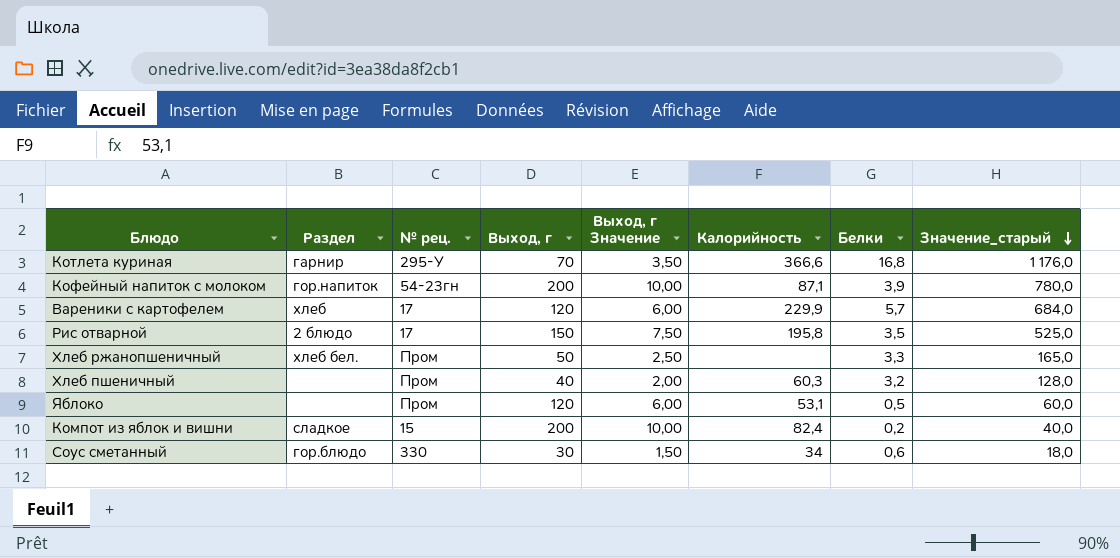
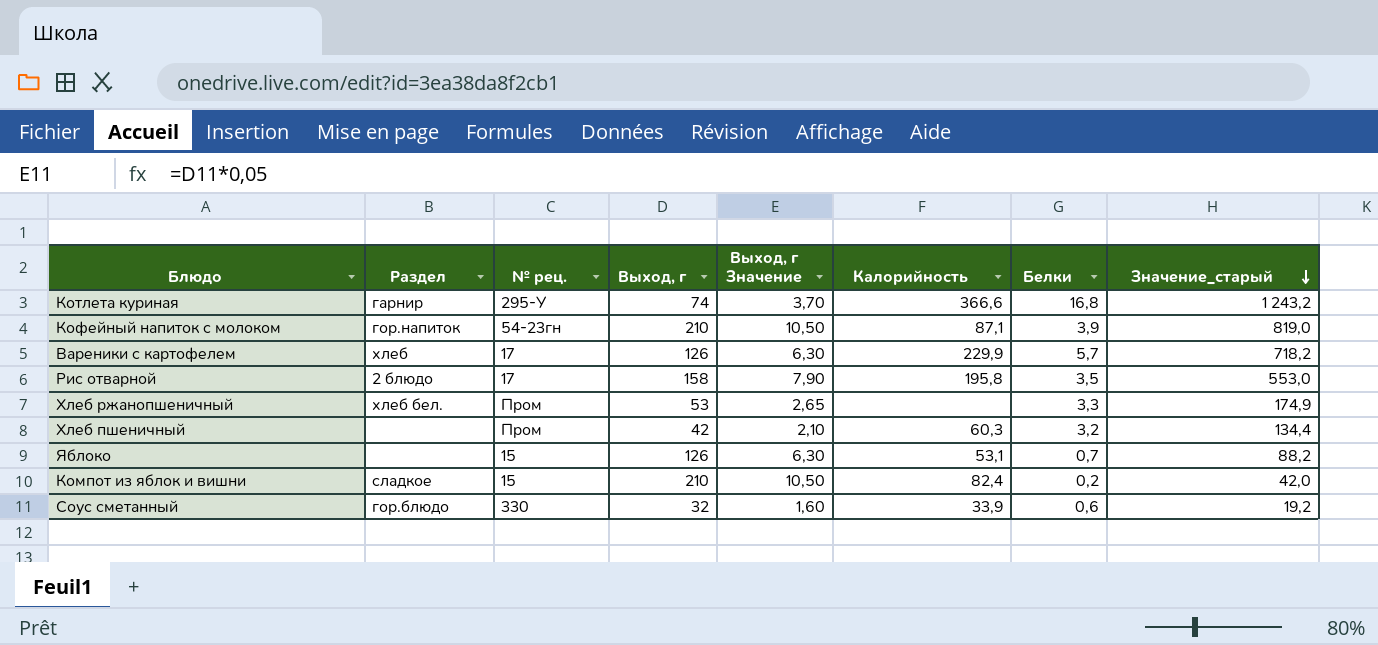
Котлета куриная | Выход, г: 70 -> 74
Котлета куриная | Выход, г Значение: 3,50 -> 3,70
Котлета куриная | Значение_старый: 1 176,0 -> 1 243,2
Кофейный напиток с молоком | Выход, г: 200 -> 210
Кофейный напиток с молоком | Выход, г Значение: 10,00 -> 10,50
Кофейный напиток с молоком | Значение_старый: 780,0 -> 819,0
Вареники с картофелем | Выход, г: 120 -> 126
Вареники с картофелем | Выход, г Значение: 6,00 -> 6,30
Вареники с картофелем | Значение_старый: 684,0 -> 718,2
Рис отварной | Выход, г: 150 -> 158
Рис отварной | Выход, г Значение: 7,50 -> 7,90
Рис отварной | Значение_старый: 525,0 -> 553,0
Хлеб ржанопшеничный | Выход, г: 50 -> 53
Хлеб ржанопшеничный | Выход, г Значение: 2,50 -> 2,65
Хлеб ржанопшеничный | Значение_старый: 165,0 -> 174,9
Хлеб пшеничный | Выход, г: 40 -> 42
Хлеб пшеничный | Выход, г Значение: 2,00 -> 2,10
Хлеб пшеничный | Значение_старый: 128,0 -> 134,4
Яблоко | № рец.: Пром -> 15
Яблоко | Выход, г: 120 -> 126
Яблоко | Выход, г Значение: 6,00 -> 6,30
Яблоко | Белки: 0,5 -> 0,7
Яблоко | Значение_старый: 60,0 -> 88,2
Компот из яблок и вишни | Выход, г: 200 -> 210
Компот из яблок и вишни | Выход, г Значение: 10,00 -> 10,50
Компот из яблок и вишни | Значение_старый: 40,0 -> 42,0
Соус сметанный | Выход, г: 30 -> 32
Соус сметанный | Выход, г Значение: 1,50 -> 1,60
Соус сметанный | Калорийность: 34 -> 33,9
Соус сметанный | Значение_старый: 18,0 -> 19,2

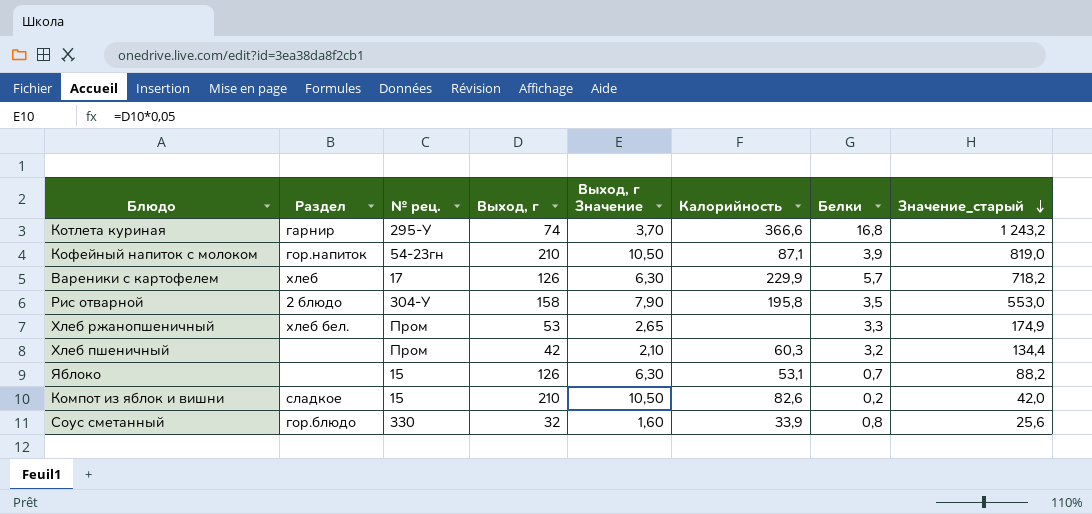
Рис отварной | № рец.: 17 -> 304-У
Компот из яблок и вишни | Калорийность: 82,4 -> 82,6
Соус сметанный | Белки: 0,6 -> 0,8
Соус сметанный | Значение_старый: 19,2 -> 25,6

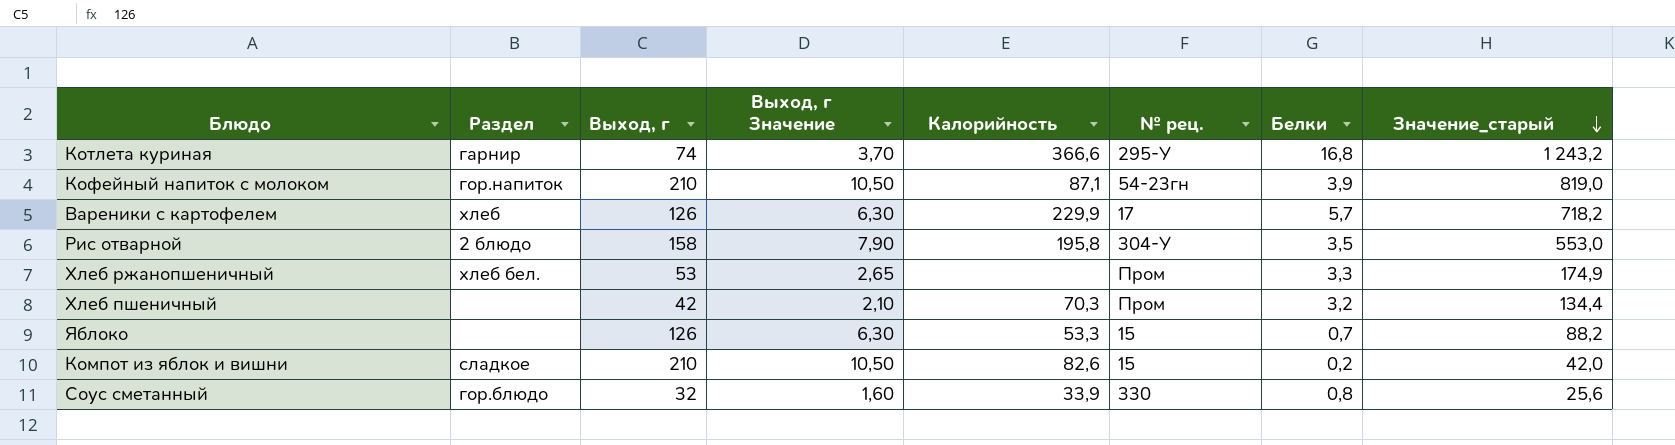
column № рец. | position: 3 -> 6
Хлеб пшеничный | Калорийность: 60,3 -> 70,3
Яблоко | Калорийность: 53,1 -> 53,3

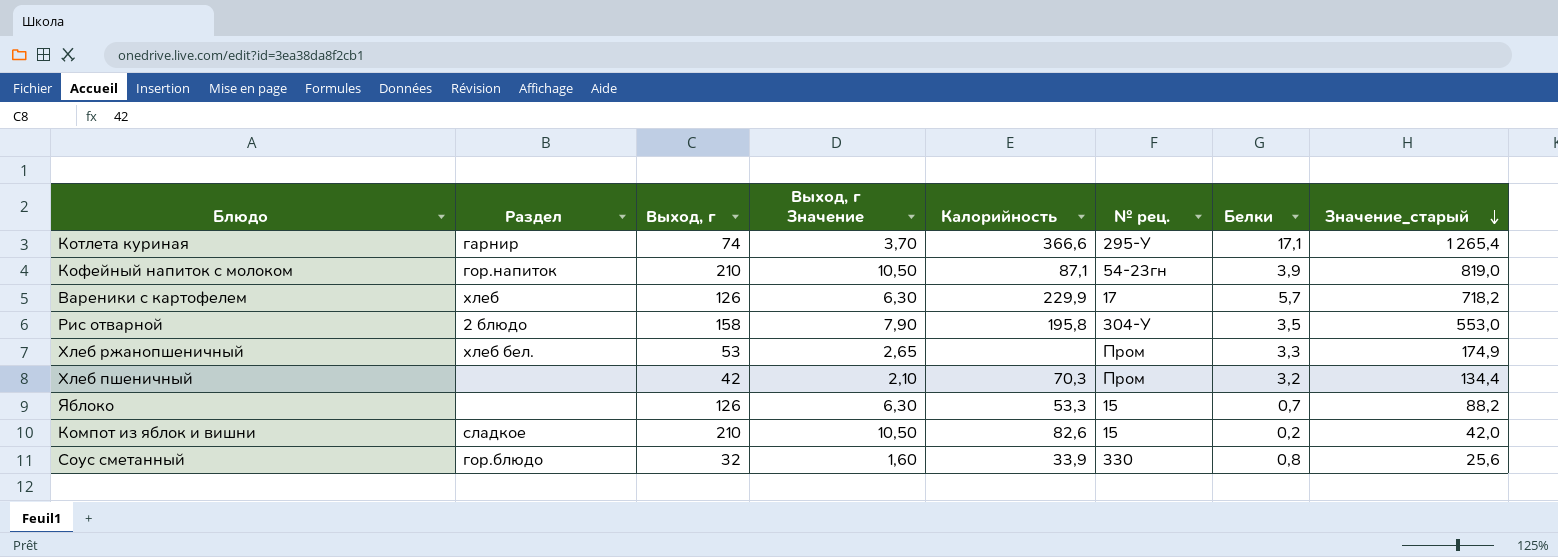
Котлета куриная | Белки: 16,8 -> 17,1
Котлета куриная | Значение_старый: 1 243,2 -> 1 265,4

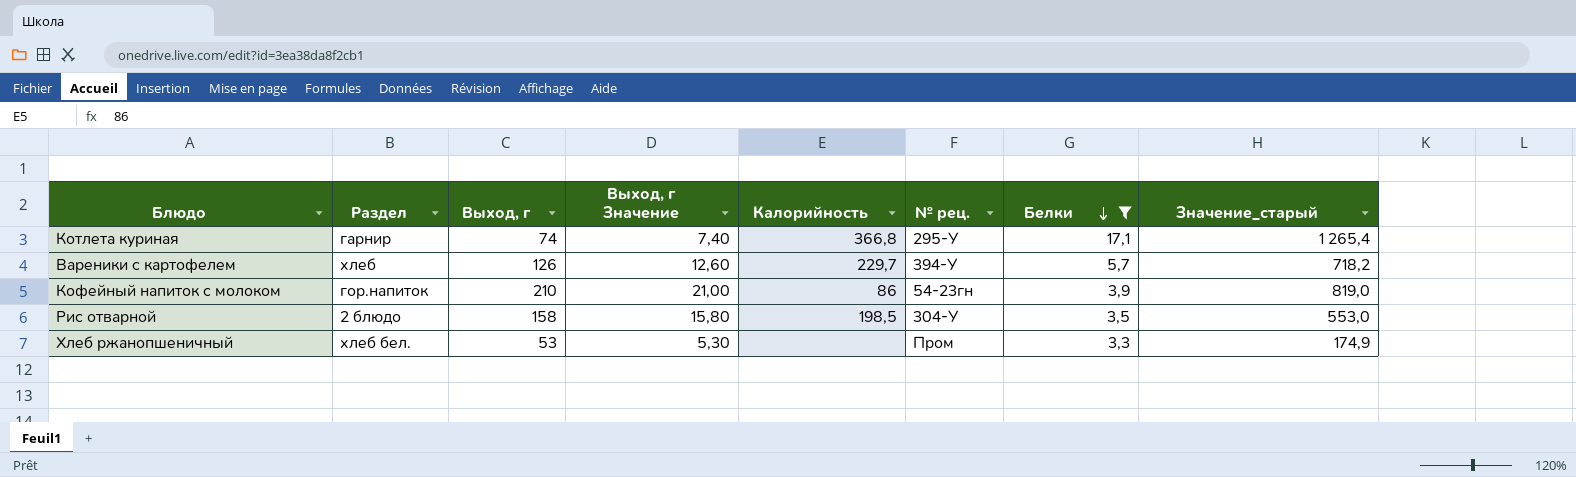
filter: none -> Белки >= 3,3
row order: Значение_старый descending -> Белки descending
column Выход, г Значение | formula: [Выход, г] * 0,05 -> [Выход, г] * 0,1
Котлета куриная | Калорийность: 366,6 -> 366,8
Вареники с картофелем | Калорийность: 229,9 -> 229,7
Вареники с картофелем | № рец.: 17 -> 394-У
Кофейный напиток с молоком | Калорийность: 87,1 -> 86
Рис отварной | Калорийность: 195,8 -> 198,5

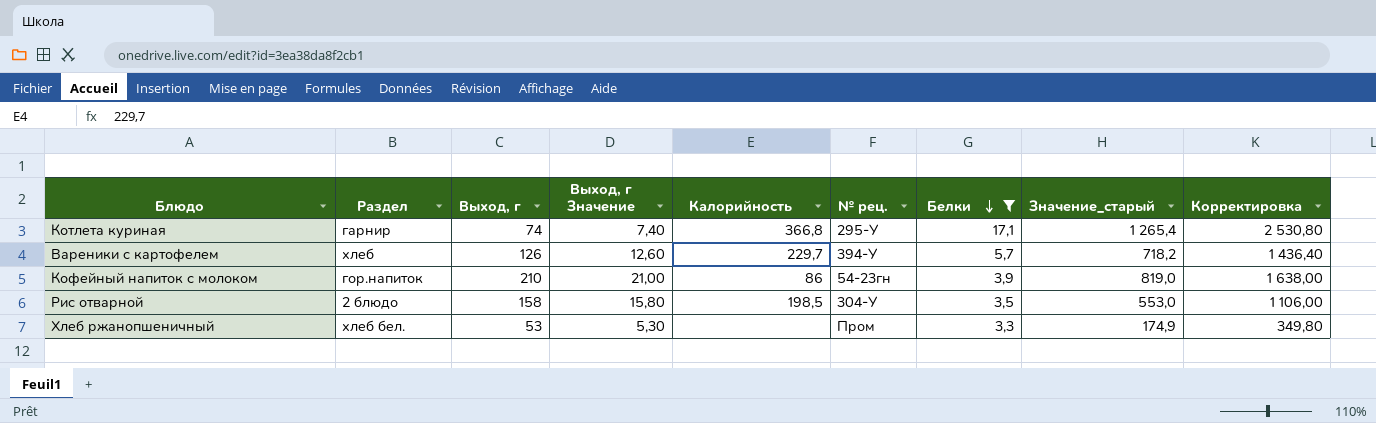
column Корректировка | formula: none -> [Значение_старый] * 2

